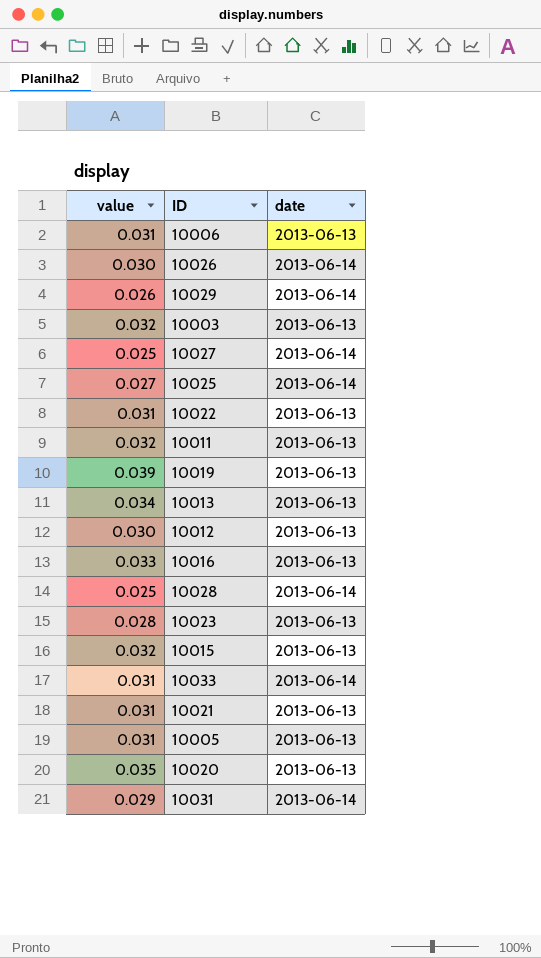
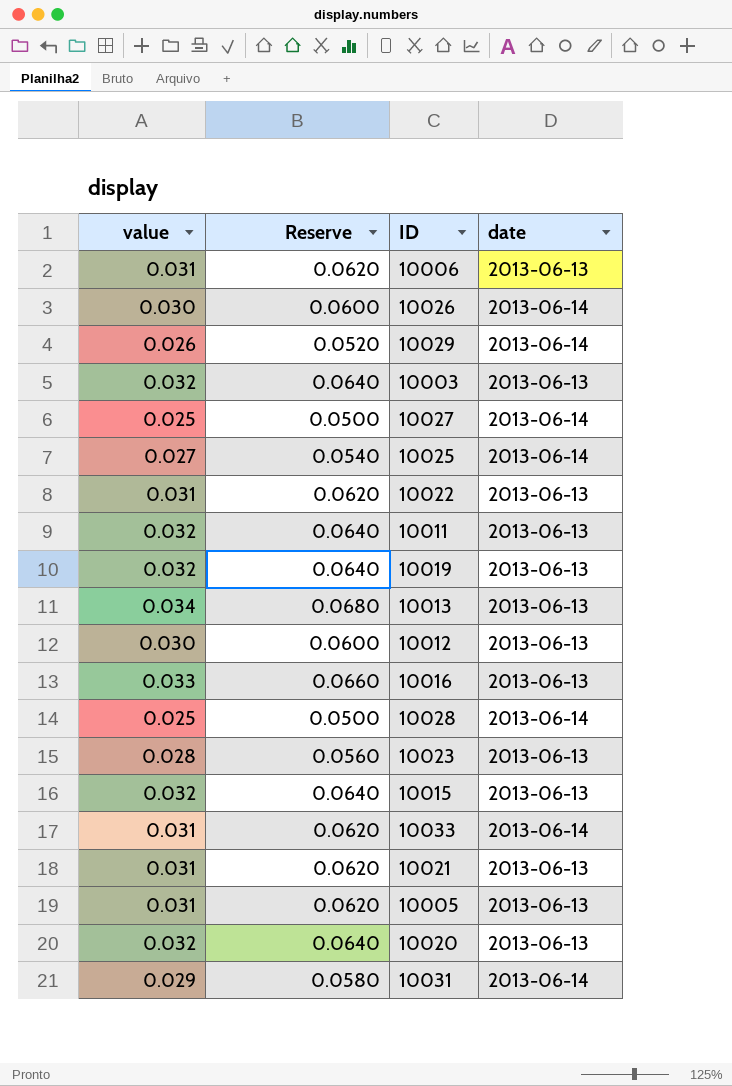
column Reserve | formula: none -> [value] * 2
10019 | value: 0.039 -> 0.032
10020 | value: 0.035 -> 0.032

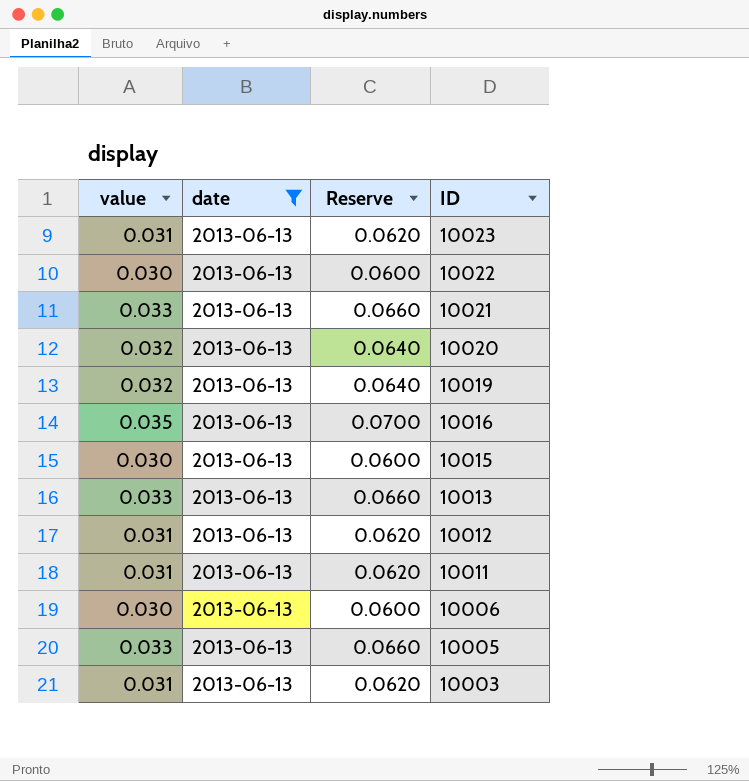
filter: none -> date = 2013-06-13
row order: none -> ID descending
column date | position: 4 -> 2
10023 | value: 0.028 -> 0.031
10023 | Reserve: 0.0560 -> 0.0620
10022 | value: 0.031 -> 0.030
10022 | Reserve: 0.0620 -> 0.0600
10021 | value: 0.031 -> 0.033
10021 | Reserve: 0.0620 -> 0.0660
10016 | value: 0.033 -> 0.035
10016 | Reserve: 0.0660 -> 0.0700
10015 | value: 0.032 -> 0.030
10015 | Reserve: 0.0640 -> 0.0600
10013 | value: 0.034 -> 0.033
10013 | Reserve: 0.0680 -> 0.0660
10012 | value: 0.030 -> 0.031
10012 | Reserve: 0.0600 -> 0.0620
10011 | value: 0.032 -> 0.031
10011 | Reserve: 0.0640 -> 0.0620
10006 | value: 0.031 -> 0.030
10006 | Reserve: 0.0620 -> 0.0600
10005 | value: 0.031 -> 0.033
10005 | Reserve: 0.0620 -> 0.0660
10003 | value: 0.032 -> 0.031
10003 | Reserve: 0.0640 -> 0.0620

